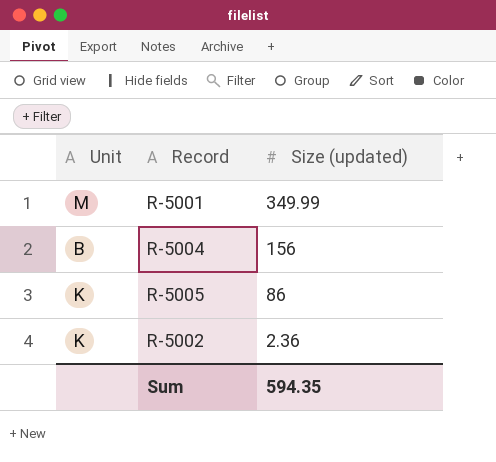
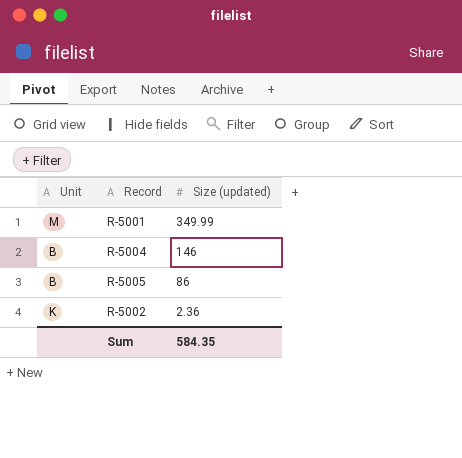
R-5004 | Size (updated): 156 -> 146
R-5005 | Unit: K -> B
Sum | Size (updated): 594.35 -> 584.35

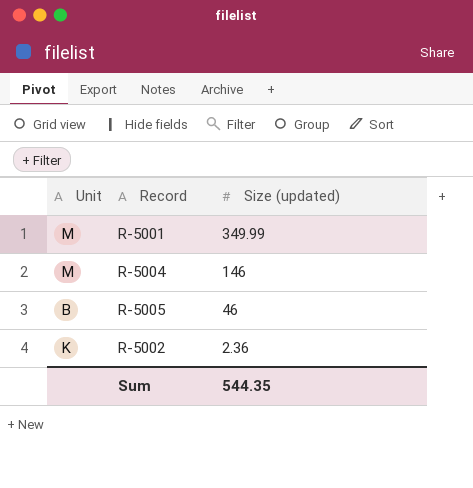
R-5004 | Unit: B -> M
R-5005 | Size (updated): 86 -> 46
Sum | Size (updated): 584.35 -> 544.35

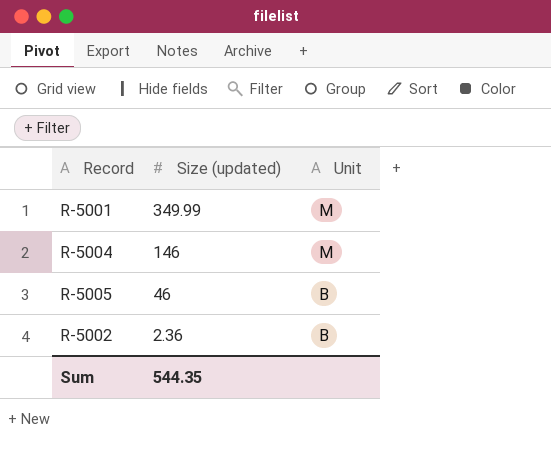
column Unit | position: 1 -> 3
R-5002 | Unit: K -> B

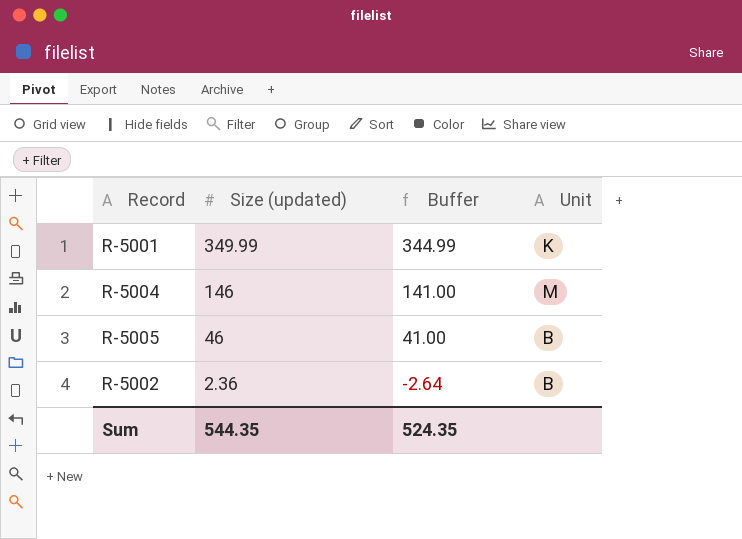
column Buffer | formula: none -> [Size (updated)] - 5
R-5001 | Unit: M -> K

